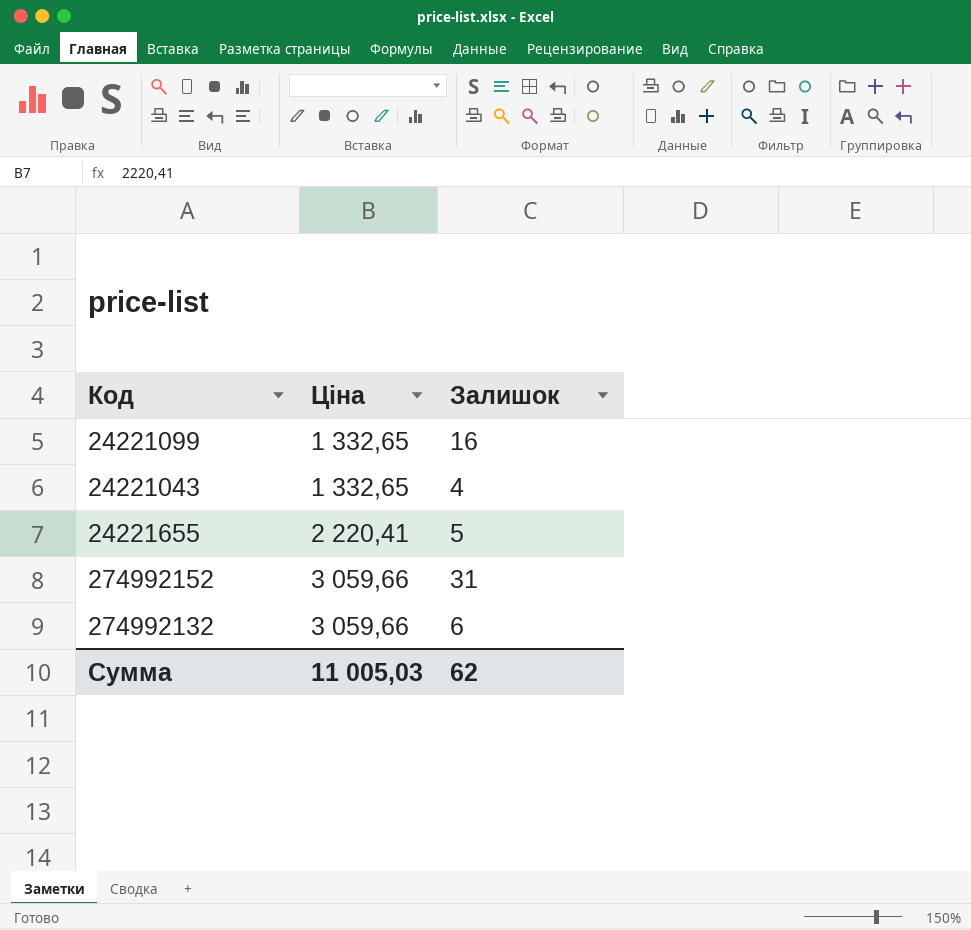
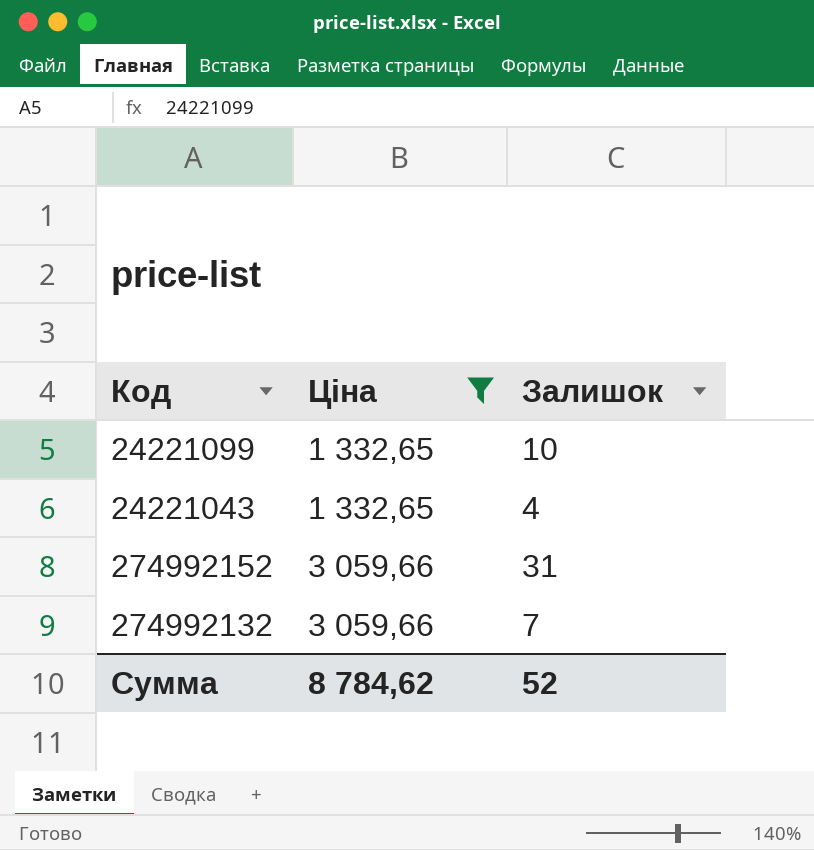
filter: none -> Ціна != 2 220,41
24221099 | Залишок: 16 -> 10
274992132 | Залишок: 6 -> 7
Сумма | Ціна: 11 005,03 -> 8 784,62
Сумма | Залишок: 62 -> 52

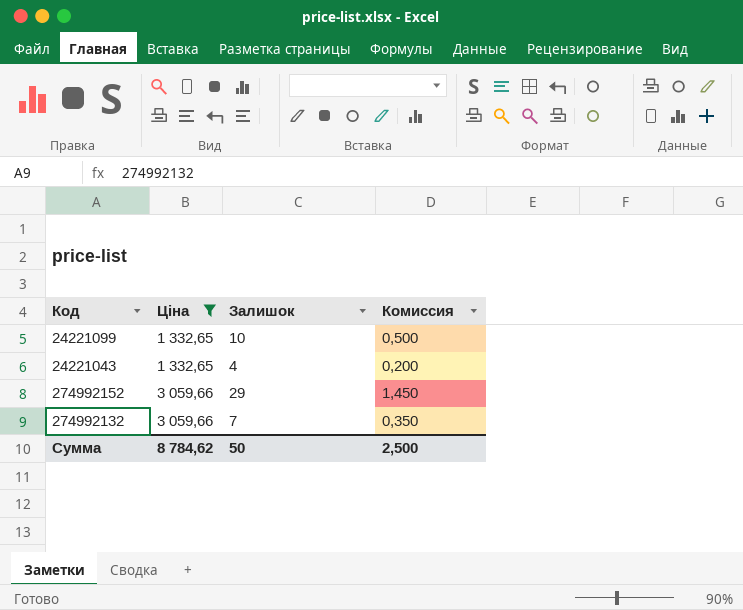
column Комиссия | formula: none -> [Залишок] * 0,05
274992152 | Залишок: 31 -> 29
Сумма | Залишок: 52 -> 50

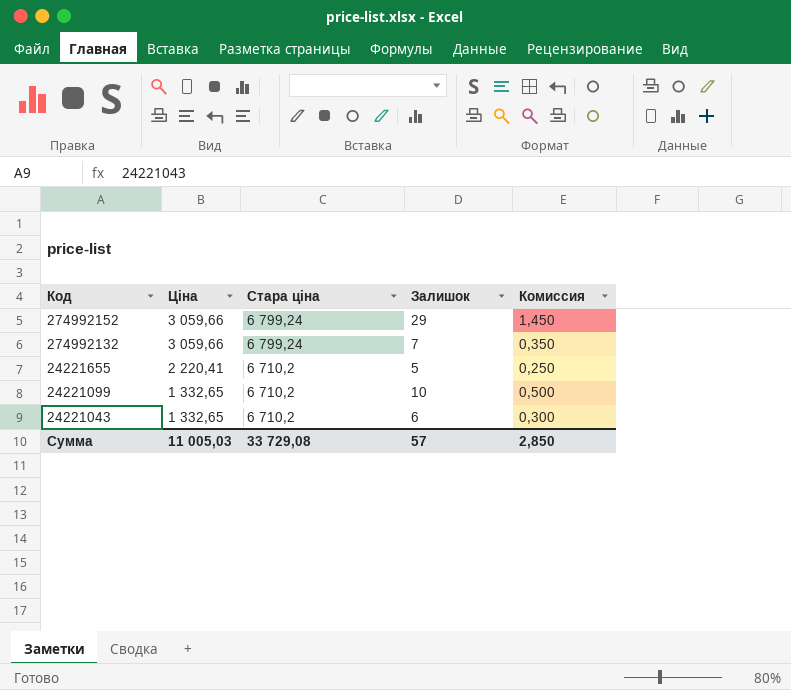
filter: Ціна != 2 220,41 -> none
row order: Ціна ascending -> Код descending
column Стара ціна | position: none -> 3
24221043 | Залишок: 4 -> 6
24221043 | Комиссия: 0,200 -> 0,300
Сумма | Ціна: 8 784,62 -> 11 005,03
Сумма | Залишок: 50 -> 57
Сумма | Комиссия: 2,500 -> 2,850

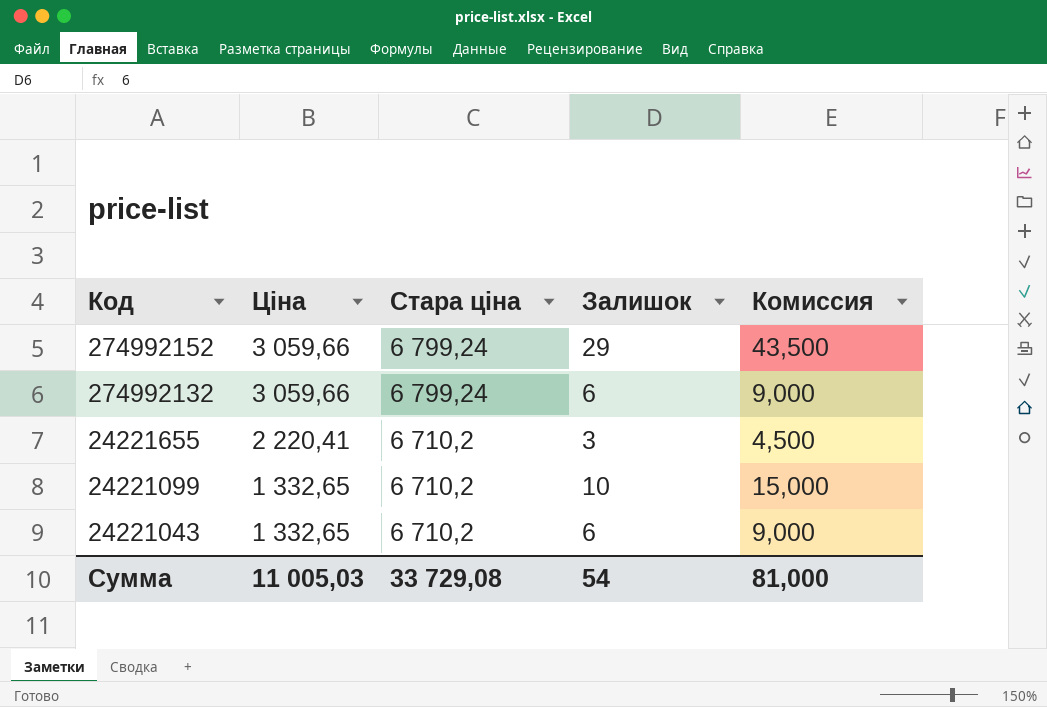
column Комиссия | formula: [Залишок] * 0,05 -> [Залишок] * 1,5
274992132 | Залишок: 7 -> 6
24221655 | Залишок: 5 -> 3
Сумма | Залишок: 57 -> 54
Сумма | Комиссия: 2,850 -> 81,000

